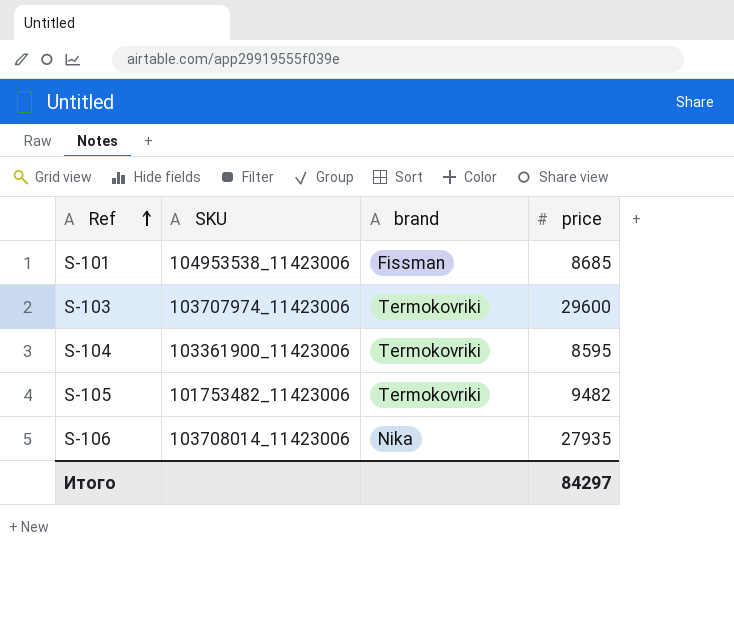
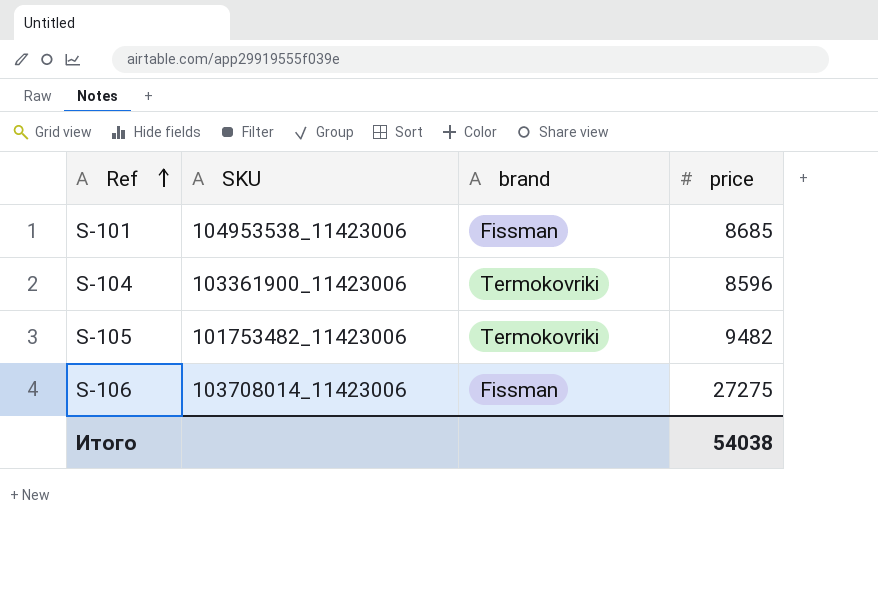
row S-103: 103707974_11423006 | Termokovriki | 29600 -> none
S-104 | price: 8595 -> 8596
S-106 | brand: Nika -> Fissman
S-106 | price: 27935 -> 27275
Итого | price: 84297 -> 54038

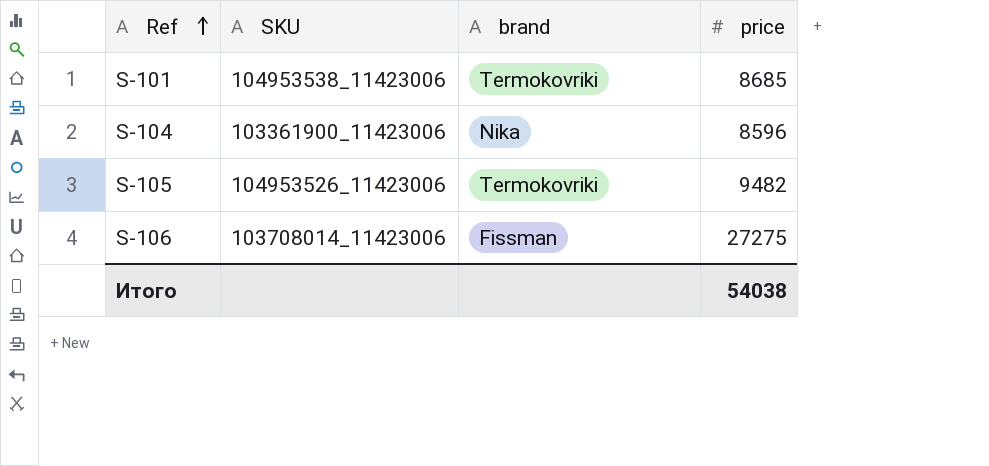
S-101 | brand: Fissman -> Termokovriki
S-104 | brand: Termokovriki -> Nika
S-105 | SKU: 101753482_11423006 -> 104953526_11423006

